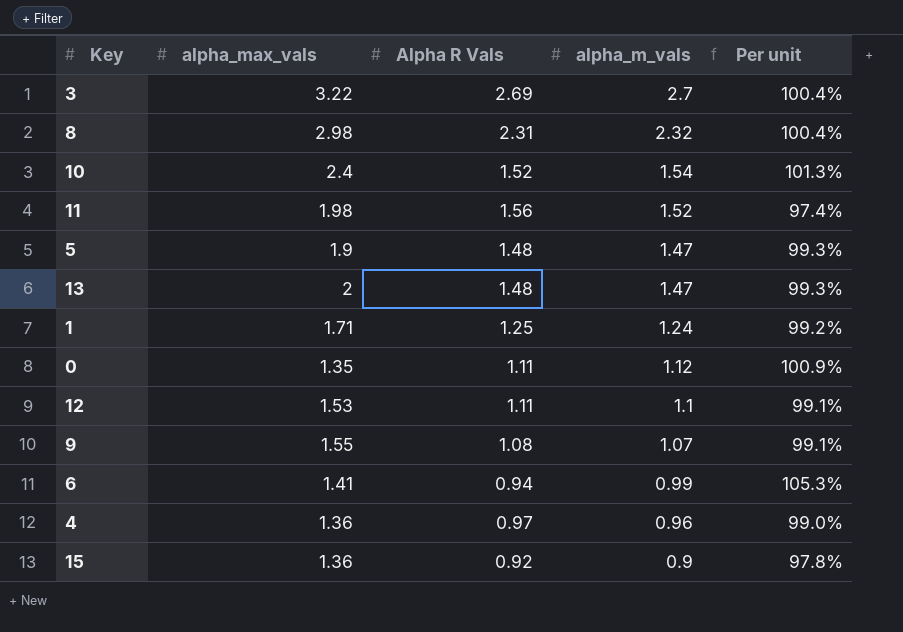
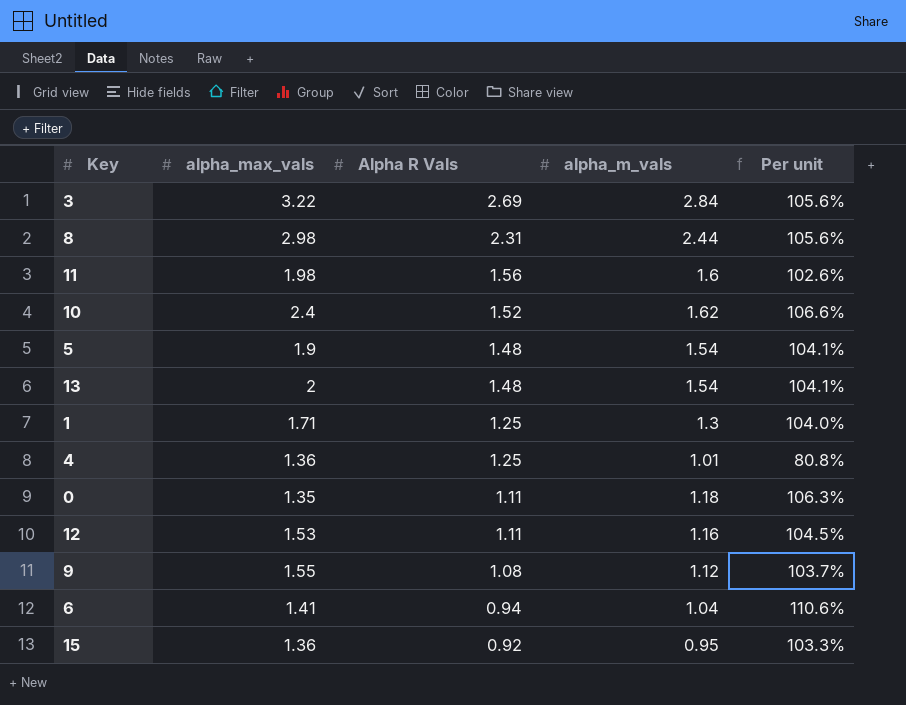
row order: alpha_m_vals descending -> Alpha R Vals descending
3 | alpha_m_vals: 2.7 -> 2.84
3 | Per unit: 100.4% -> 105.6%
8 | alpha_m_vals: 2.32 -> 2.44
8 | Per unit: 100.4% -> 105.6%
11 | alpha_m_vals: 1.52 -> 1.6
11 | Per unit: 97.4% -> 102.6%
10 | alpha_m_vals: 1.54 -> 1.62
10 | Per unit: 101.3% -> 106.6%
5 | alpha_m_vals: 1.47 -> 1.54
5 | Per unit: 99.3% -> 104.1%
13 | alpha_m_vals: 1.47 -> 1.54
13 | Per unit: 99.3% -> 104.1%
1 | alpha_m_vals: 1.24 -> 1.3
1 | Per unit: 99.2% -> 104.0%
4 | Alpha R Vals: 0.97 -> 1.25
4 | alpha_m_vals: 0.96 -> 1.01
4 | Per unit: 99.0% -> 80.8%
0 | alpha_m_vals: 1.12 -> 1.18
0 | Per unit: 100.9% -> 106.3%
12 | alpha_m_vals: 1.1 -> 1.16
12 | Per unit: 99.1% -> 104.5%
9 | alpha_m_vals: 1.07 -> 1.12
9 | Per unit: 99.1% -> 103.7%
6 | alpha_m_vals: 0.99 -> 1.04
6 | Per unit: 105.3% -> 110.6%
15 | alpha_m_vals: 0.9 -> 0.95
15 | Per unit: 97.8% -> 103.3%

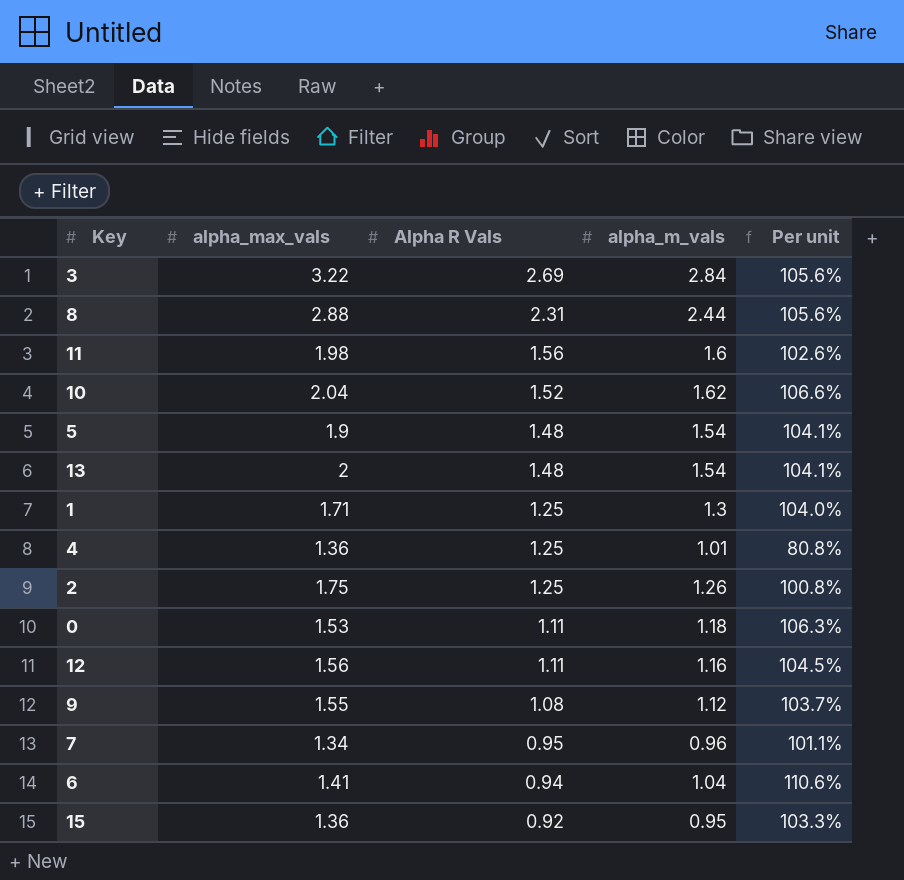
8 | alpha_max_vals: 2.98 -> 2.88
10 | alpha_max_vals: 2.4 -> 2.04
row 2: none -> 1.75 | 1.25 | 1.26 | 100.8%
0 | alpha_max_vals: 1.35 -> 1.53
12 | alpha_max_vals: 1.53 -> 1.56
row 7: none -> 1.34 | 0.95 | 0.96 | 101.1%

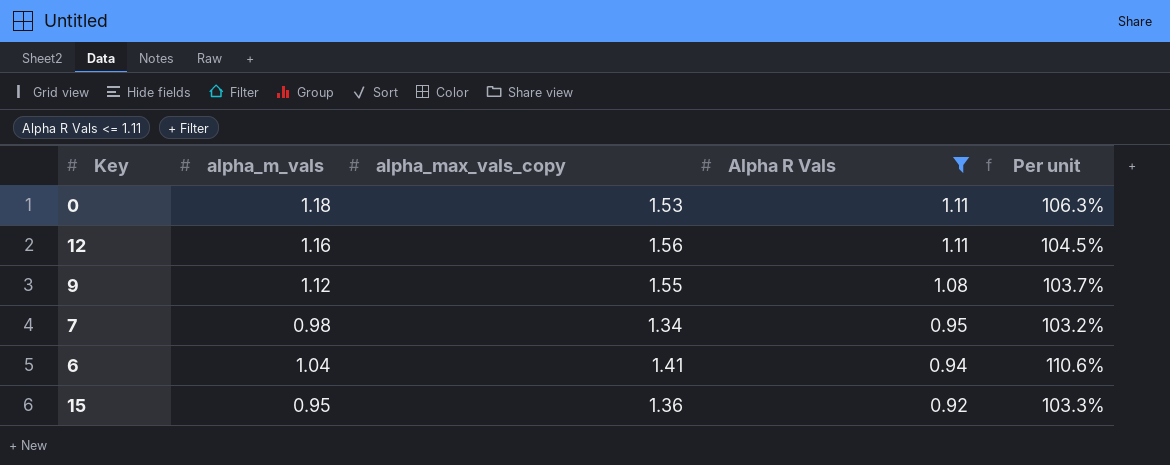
filter: none -> Alpha R Vals <= 1.11
column alpha_m_vals | position: 4 -> 2
column name: alpha_max_vals -> alpha_max_vals_copy
7 | alpha_m_vals: 0.96 -> 0.98
7 | Per unit: 101.1% -> 103.2%

